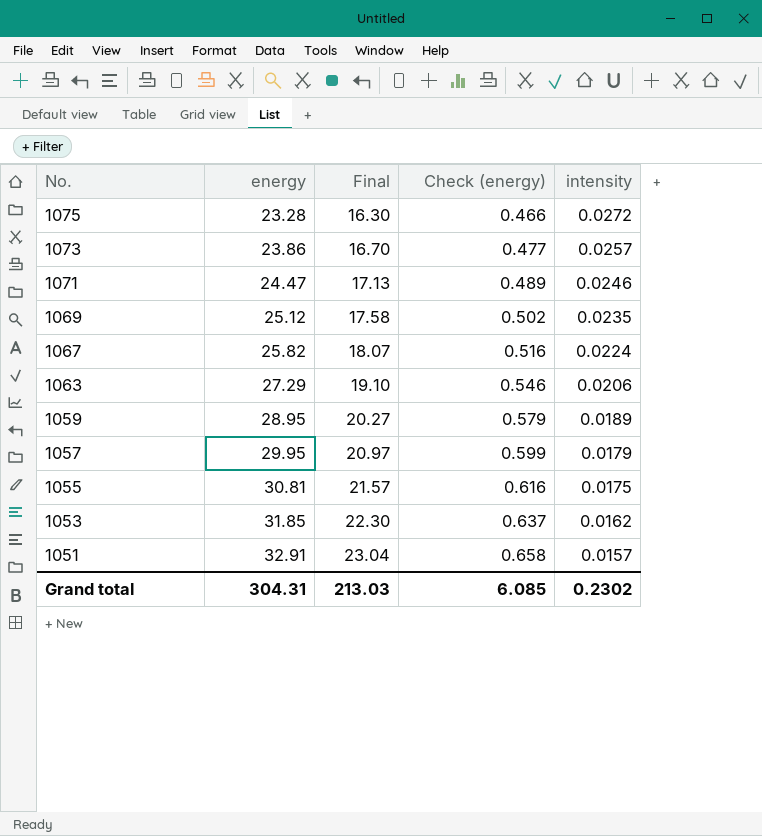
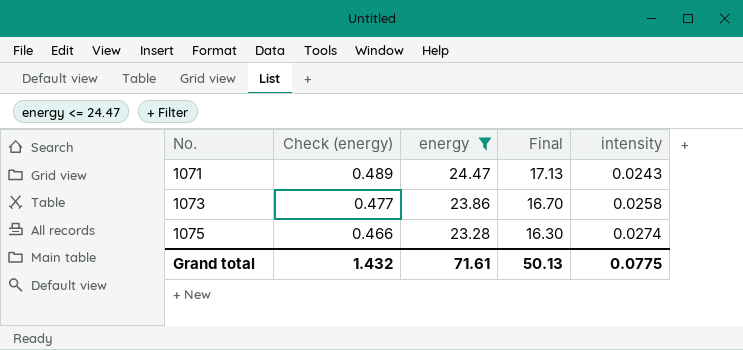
filter: none -> energy <= 24.47
row order: No. descending -> No. ascending
column Check (energy) | position: 4 -> 2
1071 | intensity: 0.0246 -> 0.0243
1073 | intensity: 0.0257 -> 0.0258
1075 | intensity: 0.0272 -> 0.0274
Grand total | Check (energy): 6.085 -> 1.432
Grand total | energy: 304.31 -> 71.61
Grand total | Final: 213.03 -> 50.13
Grand total | intensity: 0.2302 -> 0.0775

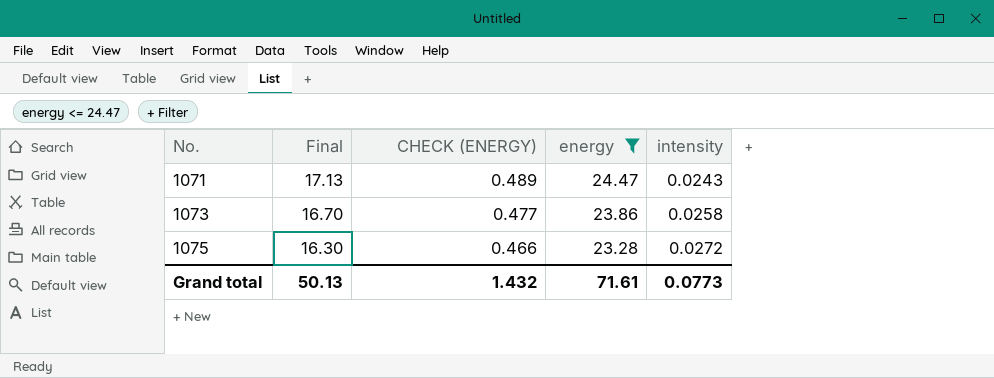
column Final | position: 4 -> 2
column name: Check (energy) -> CHECK (ENERGY)
1075 | intensity: 0.0274 -> 0.0272
Grand total | intensity: 0.0775 -> 0.0773

